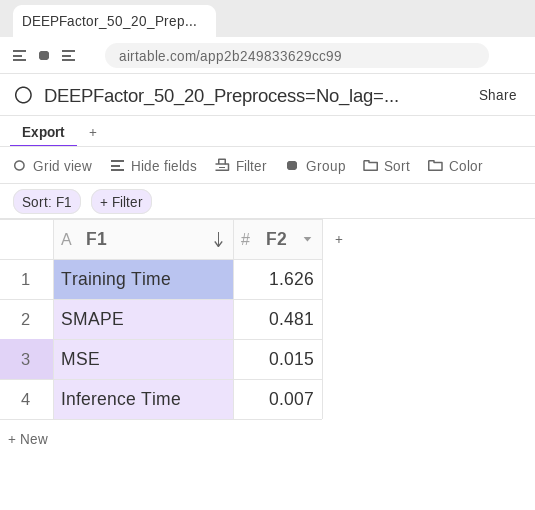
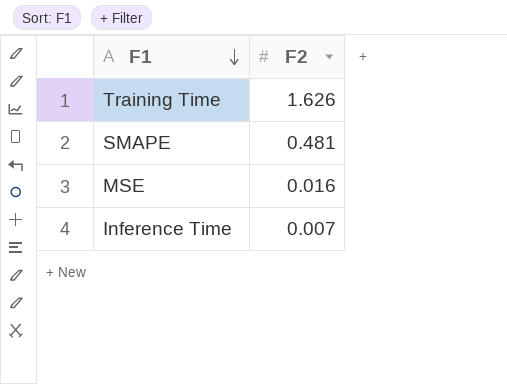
MSE | F2: 0.015 -> 0.016

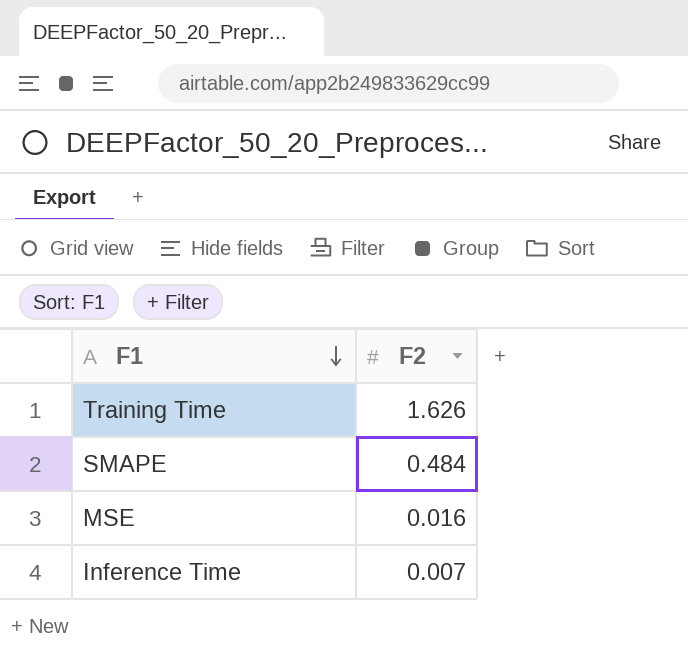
SMAPE | F2: 0.481 -> 0.484

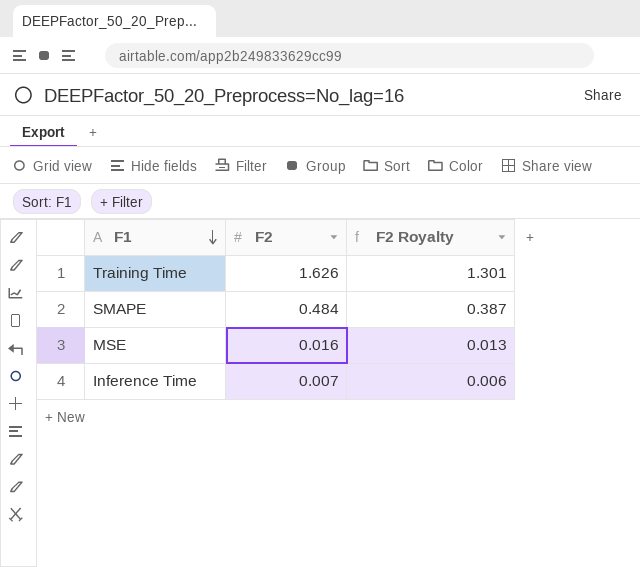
column F2 Royalty | formula: none -> [F2] * 0.8

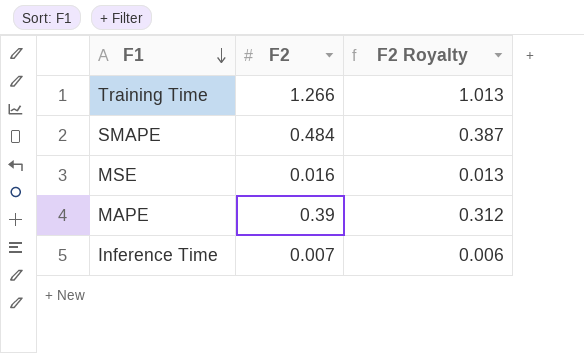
Training Time | F2: 1.626 -> 1.266
Training Time | F2 Royalty: 1.301 -> 1.013
row MAPE: none -> 0.39 | 0.312

